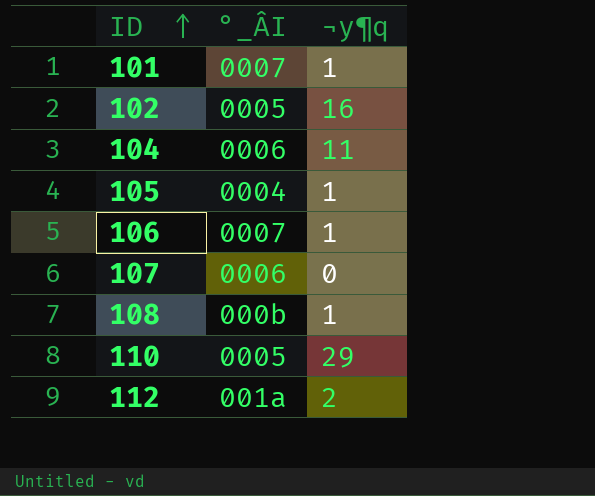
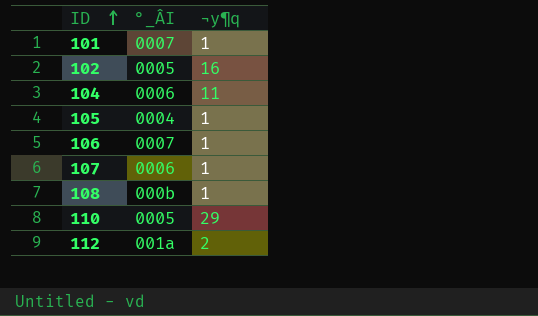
107 | ¬y¶q: 0 -> 1

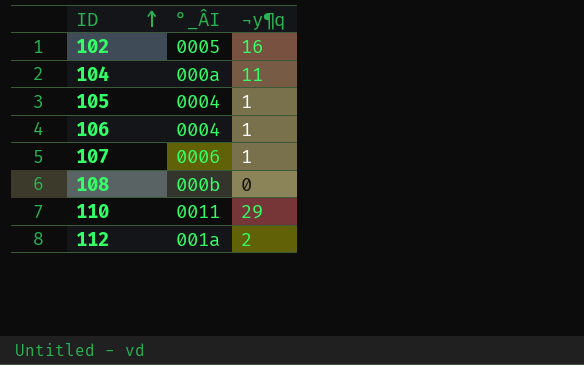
row 101: 0007 | 1 -> none
104 | °_ÂI: 0006 -> 000a
106 | °_ÂI: 0007 -> 0004
108 | ¬y¶q: 1 -> 0
110 | °_ÂI: 0005 -> 0011

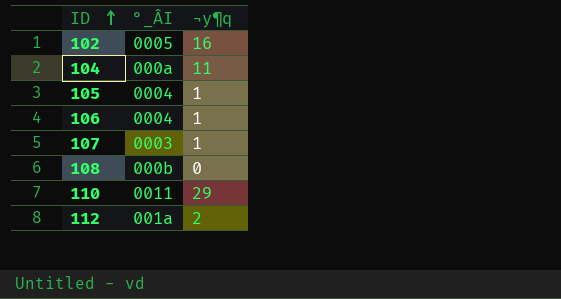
107 | °_ÂI: 0006 -> 0003

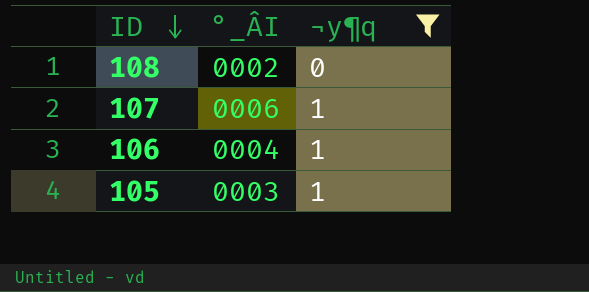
filter: none -> ¬y¶q <= 1
row order: ID ascending -> ID descending
108 | °_ÂI: 000b -> 0002
107 | °_ÂI: 0003 -> 0006
105 | °_ÂI: 0004 -> 0003

